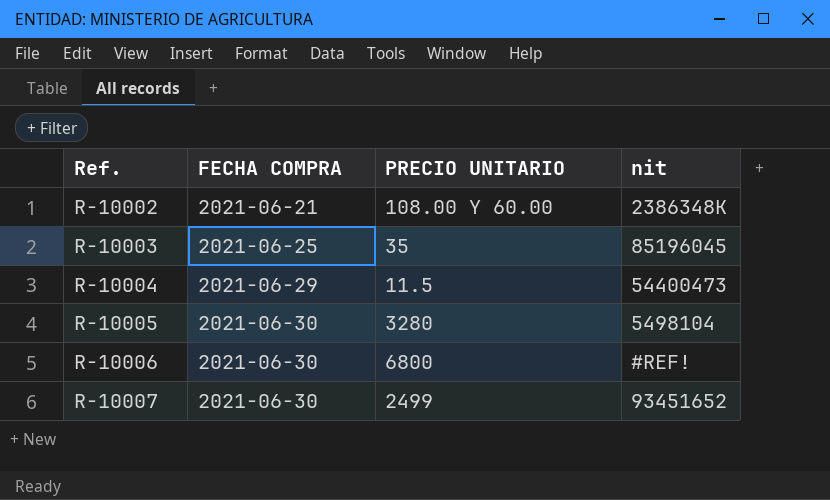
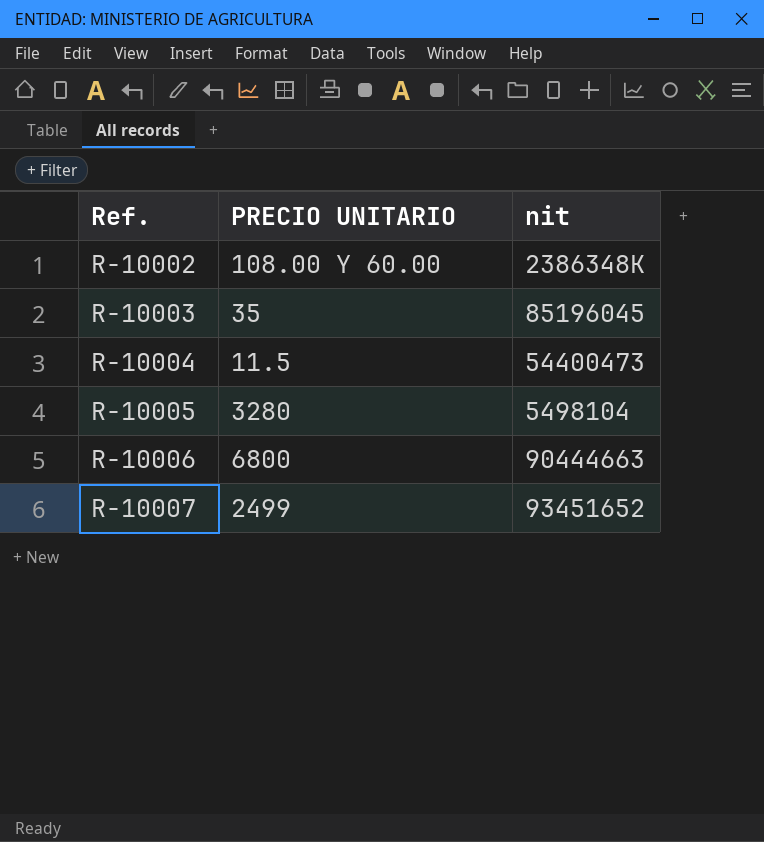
column FECHA COMPRA | position: 2 -> none
R-10006 | nit: #REF! -> 90444663

